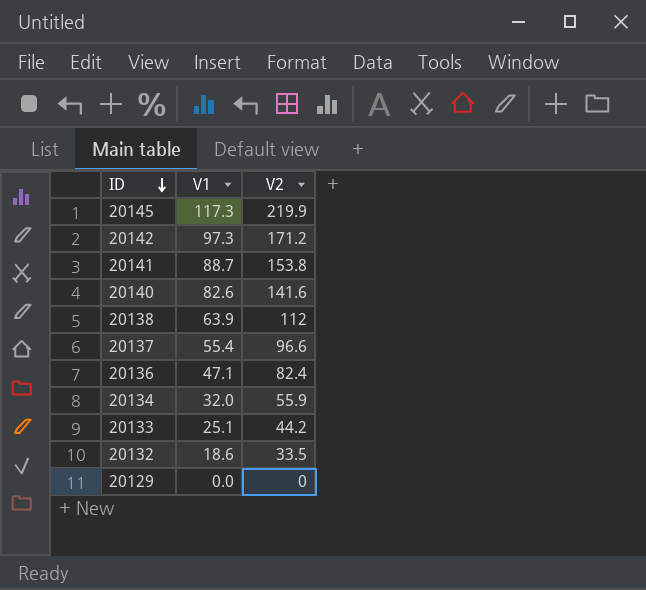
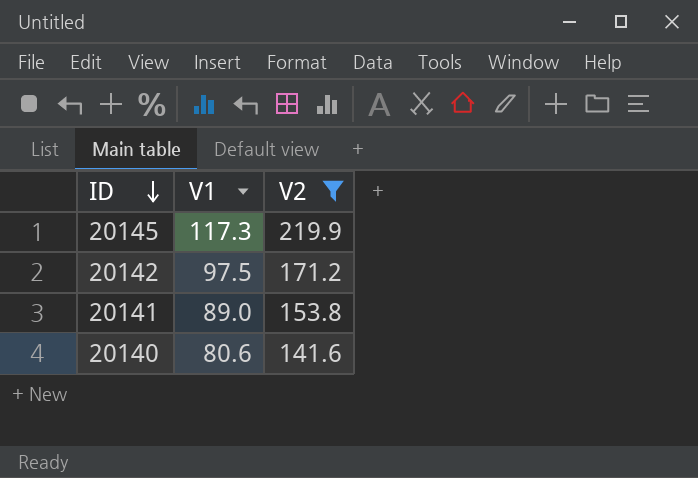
filter: none -> V2 >= 141.6
20142 | V1: 97.3 -> 97.5
20141 | V1: 88.7 -> 89.0
20140 | V1: 82.6 -> 80.6

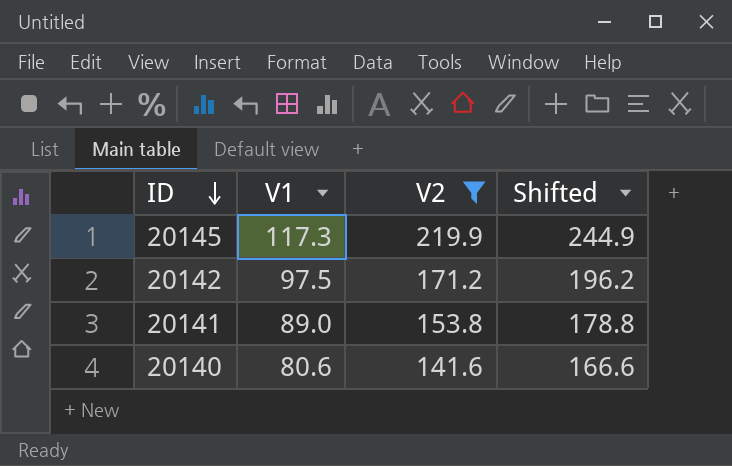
column Shifted | formula: none -> [V2] + 25

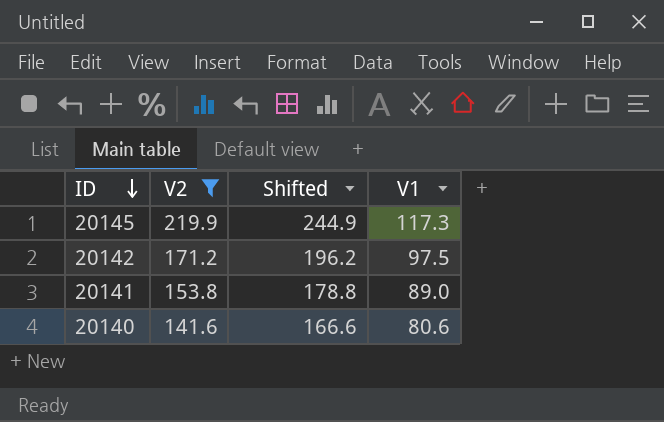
column V1 | position: 2 -> 4

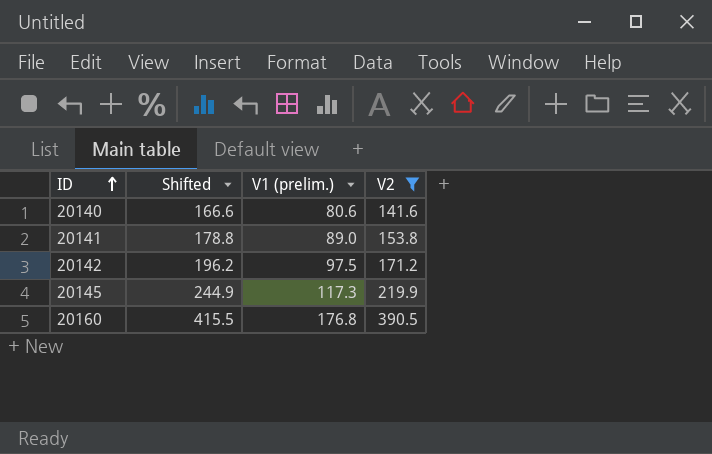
row order: ID descending -> ID ascending
column name: V1 -> V1 (prelim.)
column V2 | position: 2 -> 4
row 20160: none -> 415.5 | 176.8 | 390.5

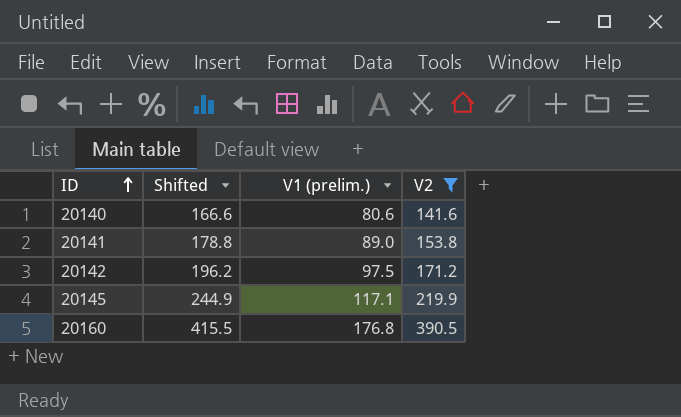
20145 | V1 (prelim.): 117.3 -> 117.1

